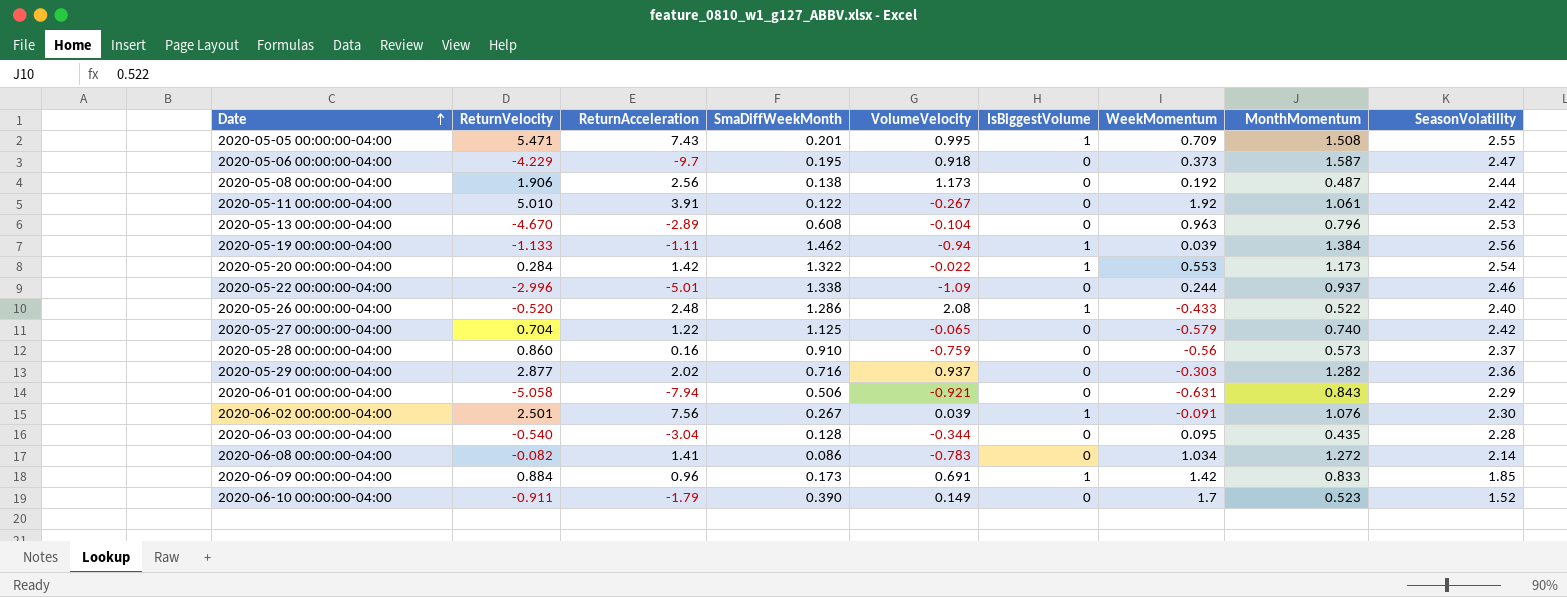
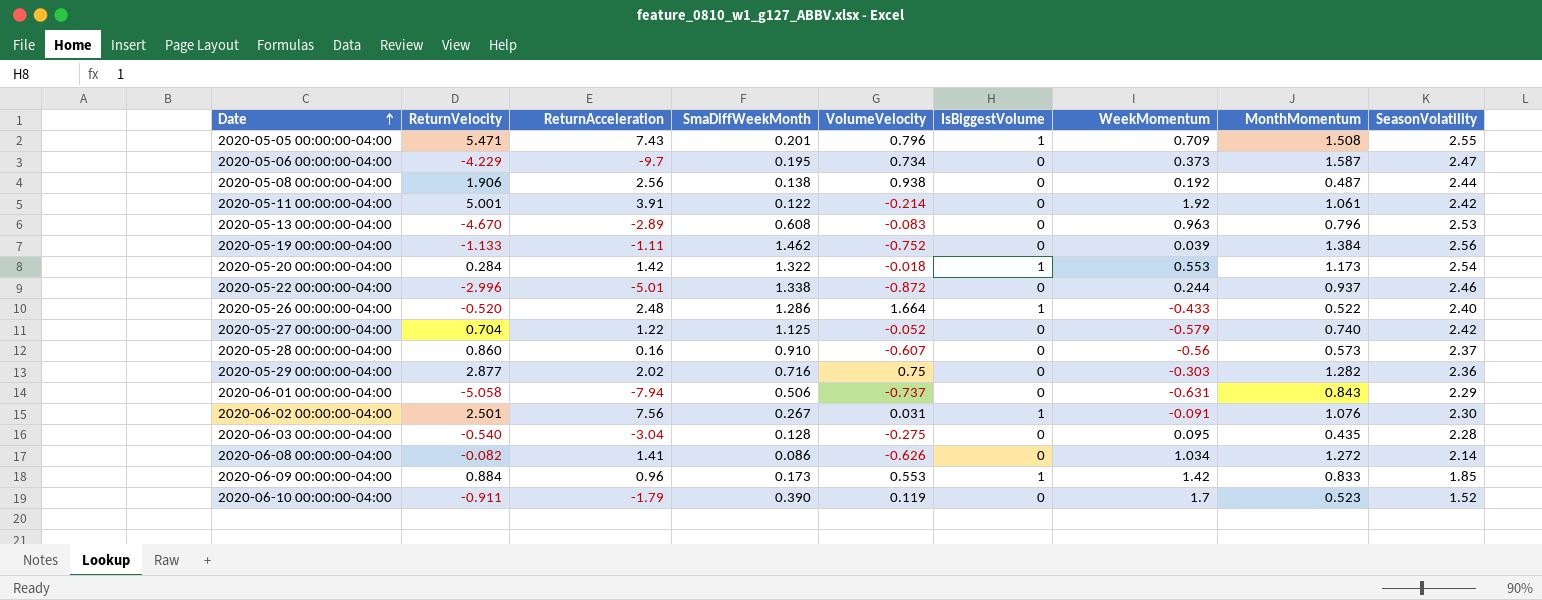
2020-05-05 00:00:00-04:00 | VolumeVelocity: 0.995 -> 0.796
2020-05-06 00:00:00-04:00 | VolumeVelocity: 0.918 -> 0.734
2020-05-08 00:00:00-04:00 | VolumeVelocity: 1.173 -> 0.938
2020-05-11 00:00:00-04:00 | ReturnVelocity: 5.010 -> 5.001
2020-05-11 00:00:00-04:00 | VolumeVelocity: -0.267 -> -0.214
2020-05-13 00:00:00-04:00 | VolumeVelocity: -0.104 -> -0.083
2020-05-19 00:00:00-04:00 | VolumeVelocity: -0.94 -> -0.752
2020-05-19 00:00:00-04:00 | IsBiggestVolume: 1 -> 0
2020-05-20 00:00:00-04:00 | VolumeVelocity: -0.022 -> -0.018
2020-05-22 00:00:00-04:00 | VolumeVelocity: -1.09 -> -0.872
2020-05-26 00:00:00-04:00 | VolumeVelocity: 2.08 -> 1.664
2020-05-27 00:00:00-04:00 | VolumeVelocity: -0.065 -> -0.052
2020-05-28 00:00:00-04:00 | VolumeVelocity: -0.759 -> -0.607
2020-05-29 00:00:00-04:00 | VolumeVelocity: 0.937 -> 0.75
2020-06-01 00:00:00-04:00 | VolumeVelocity: -0.921 -> -0.737
2020-06-02 00:00:00-04:00 | VolumeVelocity: 0.039 -> 0.031
2020-06-03 00:00:00-04:00 | VolumeVelocity: -0.344 -> -0.275
2020-06-08 00:00:00-04:00 | VolumeVelocity: -0.783 -> -0.626
2020-06-09 00:00:00-04:00 | VolumeVelocity: 0.691 -> 0.553
2020-06-10 00:00:00-04:00 | VolumeVelocity: 0.149 -> 0.119

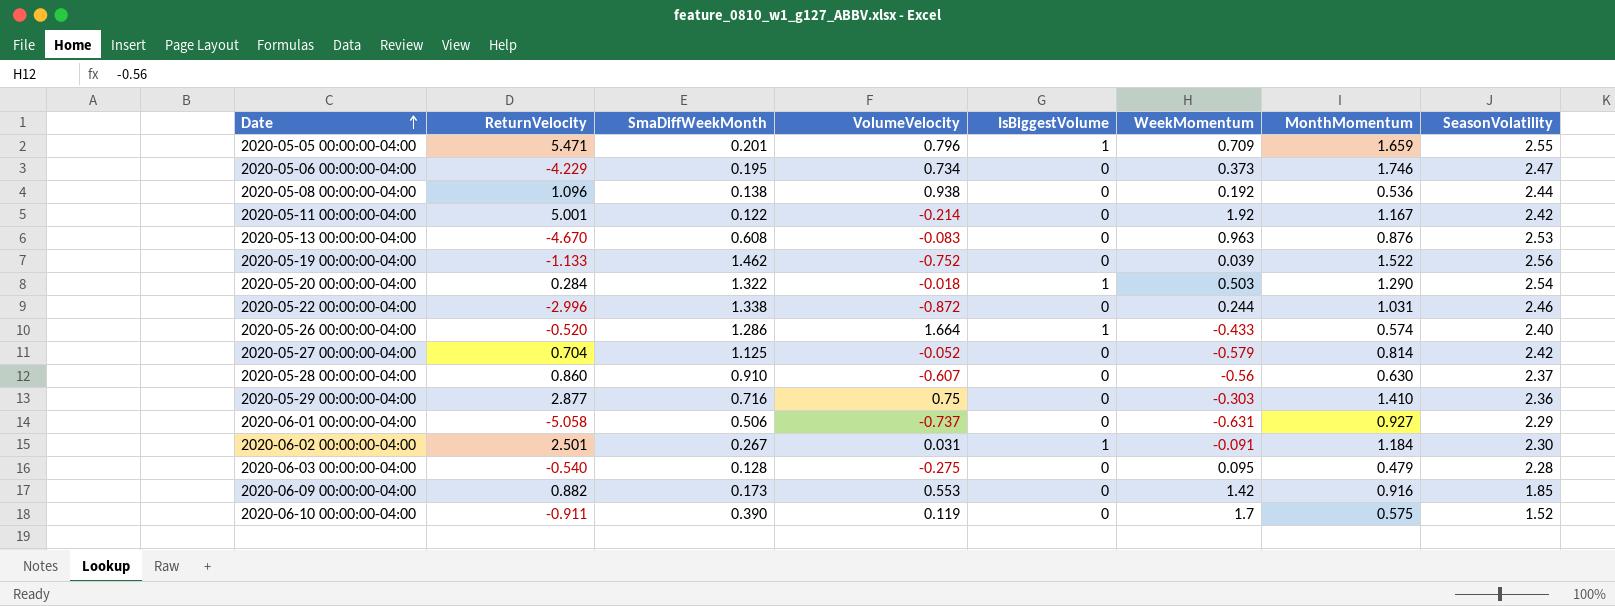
column ReturnAcceleration | position: 3 -> none
row 2020-06-08 00:00:00-04:00: -0.082 | 1.41 | 0.086 | -0.626 | 0 | 1.034 | 1.272 | 2.14 -> none
2020-05-05 00:00:00-04:00 | MonthMomentum: 1.508 -> 1.659
2020-05-06 00:00:00-04:00 | MonthMomentum: 1.587 -> 1.746
2020-05-08 00:00:00-04:00 | ReturnVelocity: 1.906 -> 1.096
2020-05-08 00:00:00-04:00 | MonthMomentum: 0.487 -> 0.536
2020-05-11 00:00:00-04:00 | MonthMomentum: 1.061 -> 1.167
2020-05-13 00:00:00-04:00 | MonthMomentum: 0.796 -> 0.876
2020-05-19 00:00:00-04:00 | MonthMomentum: 1.384 -> 1.522
2020-05-20 00:00:00-04:00 | WeekMomentum: 0.553 -> 0.503
2020-05-20 00:00:00-04:00 | MonthMomentum: 1.173 -> 1.290
2020-05-22 00:00:00-04:00 | MonthMomentum: 0.937 -> 1.031
2020-05-26 00:00:00-04:00 | MonthMomentum: 0.522 -> 0.574
2020-05-27 00:00:00-04:00 | MonthMomentum: 0.740 -> 0.814
2020-05-28 00:00:00-04:00 | MonthMomentum: 0.573 -> 0.630
2020-05-29 00:00:00-04:00 | MonthMomentum: 1.282 -> 1.410
2020-06-01 00:00:00-04:00 | MonthMomentum: 0.843 -> 0.927
2020-06-02 00:00:00-04:00 | MonthMomentum: 1.076 -> 1.184
2020-06-03 00:00:00-04:00 | MonthMomentum: 0.435 -> 0.479
2020-06-09 00:00:00-04:00 | ReturnVelocity: 0.884 -> 0.882
2020-06-09 00:00:00-04:00 | IsBiggestVolume: 1 -> 0
2020-06-09 00:00:00-04:00 | MonthMomentum: 0.833 -> 0.916
2020-06-10 00:00:00-04:00 | MonthMomentum: 0.523 -> 0.575

